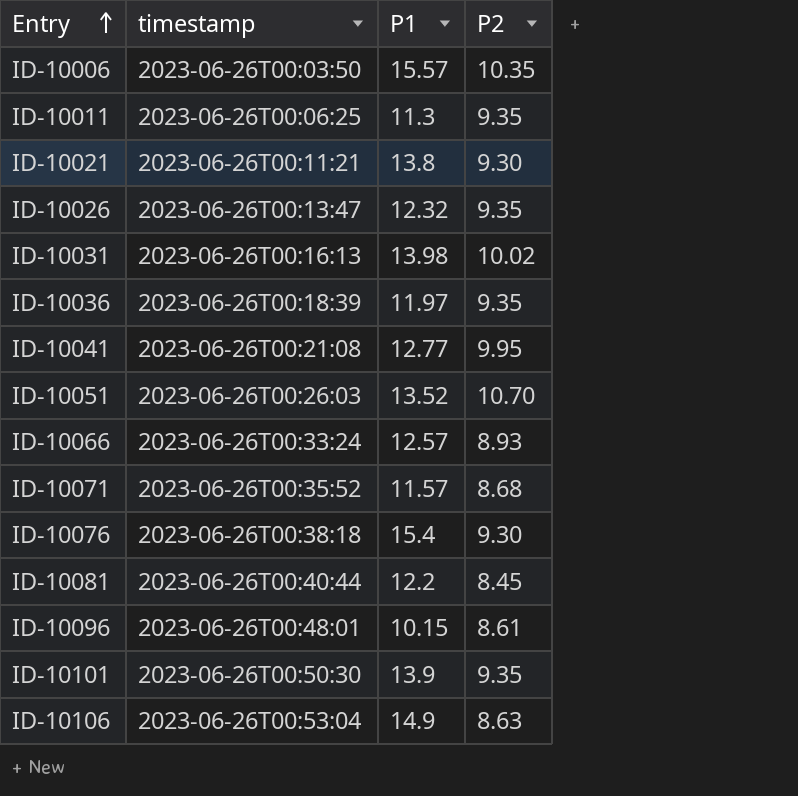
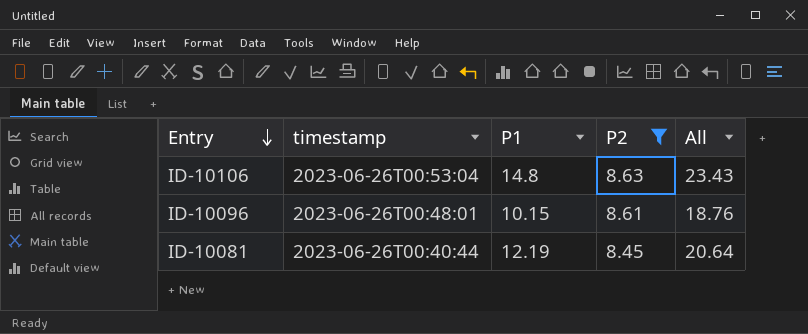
filter: none -> P2 <= 8.63
row order: Entry ascending -> Entry descending
column All | formula: none -> [P1] + [P2]
ID-10106 | P1: 14.9 -> 14.8
ID-10081 | P1: 12.2 -> 12.19

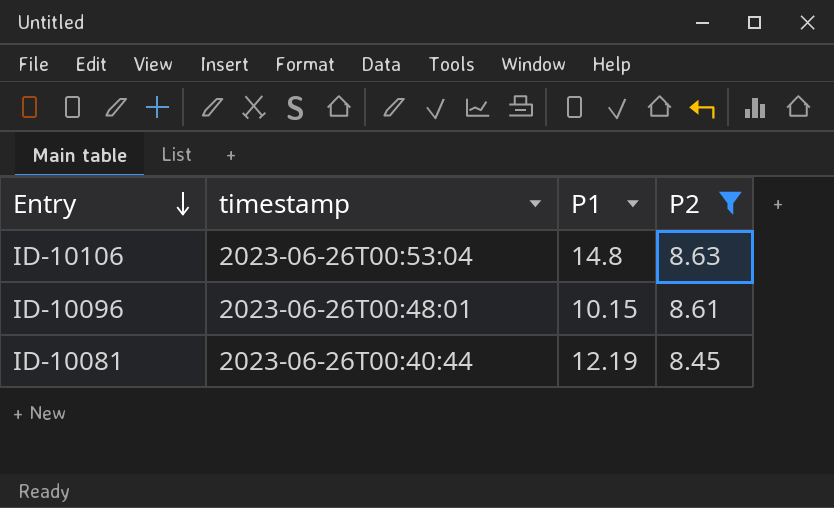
column All | formula: [P1] + [P2] -> none

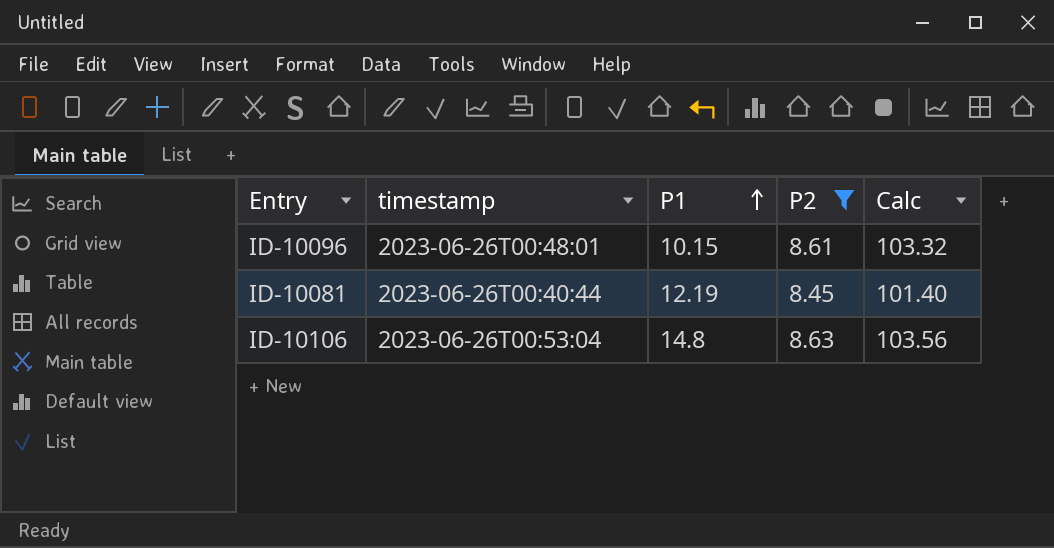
row order: Entry descending -> P1 ascending
column Calc | formula: none -> [P2] * 12

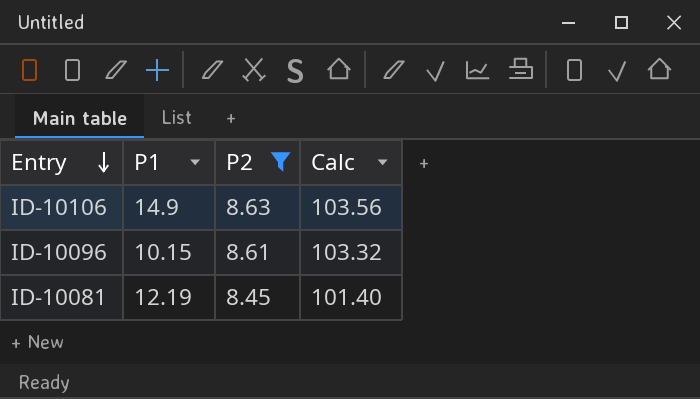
row order: P1 ascending -> Entry descending
column timestamp | position: 2 -> none
ID-10106 | P1: 14.8 -> 14.9

